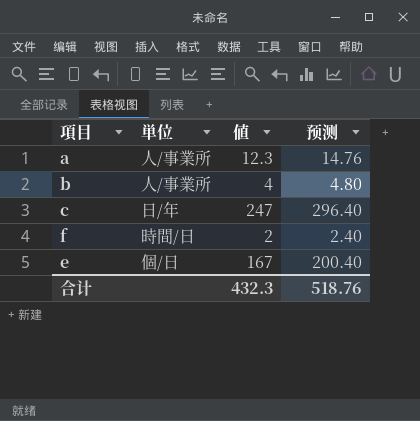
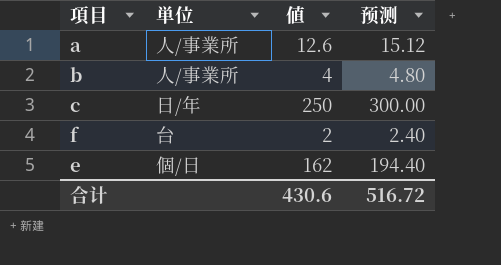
a | 値: 12.3 -> 12.6
a | 预测: 14.76 -> 15.12
c | 値: 247 -> 250
c | 预测: 296.40 -> 300.00
f | 単位: 時間/日 -> 台
e | 値: 167 -> 162
e | 预测: 200.40 -> 194.40
合计 | 値: 432.3 -> 430.6
合计 | 预测: 518.76 -> 516.72

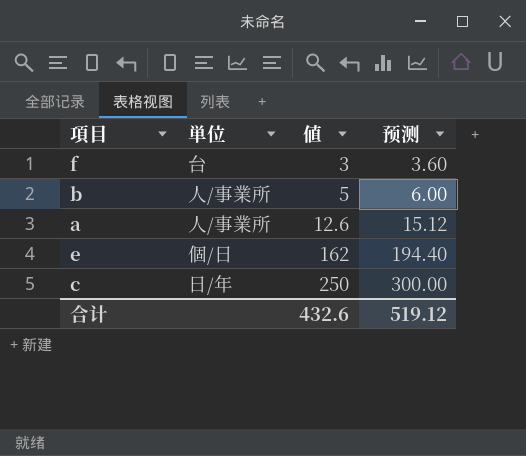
row order: none -> 値 ascending
f | 値: 2 -> 3
f | 预测: 2.40 -> 3.60
b | 値: 4 -> 5
b | 预测: 4.80 -> 6.00
合计 | 値: 430.6 -> 432.6
合计 | 预测: 516.72 -> 519.12

